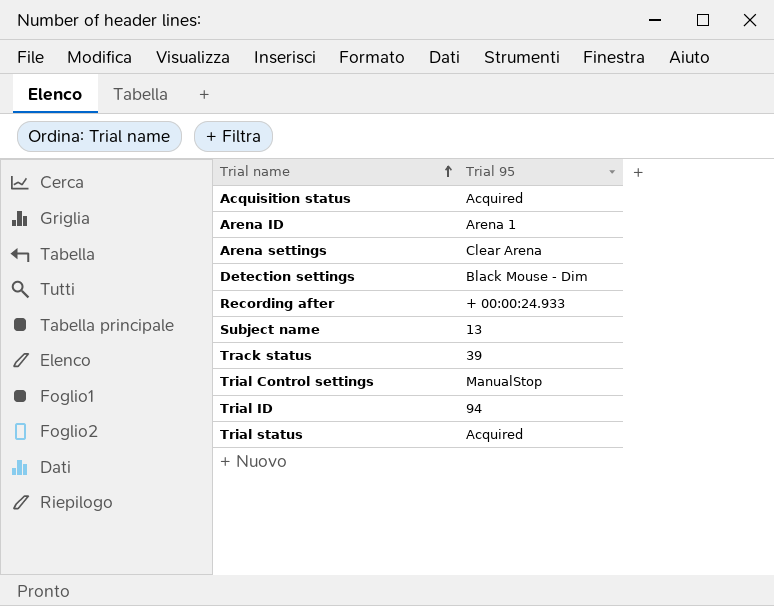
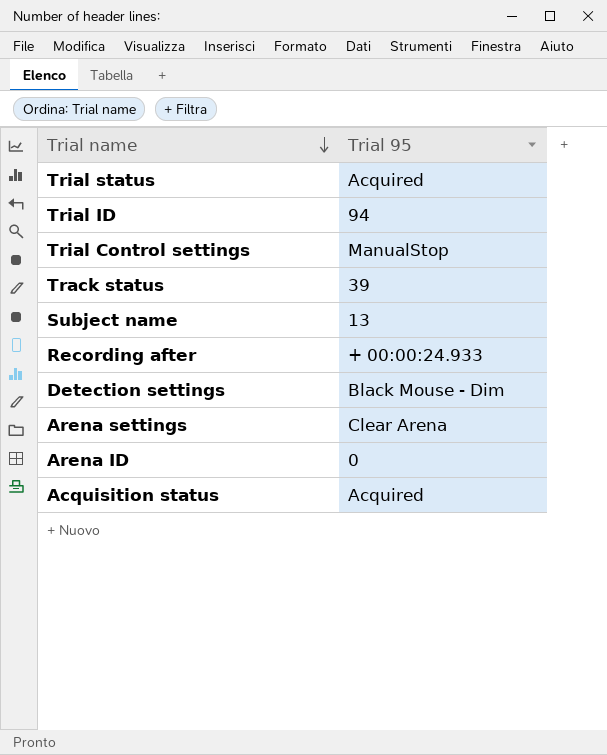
row order: Trial name ascending -> Trial name descending
Arena ID | Trial 95: Arena 1 -> 0

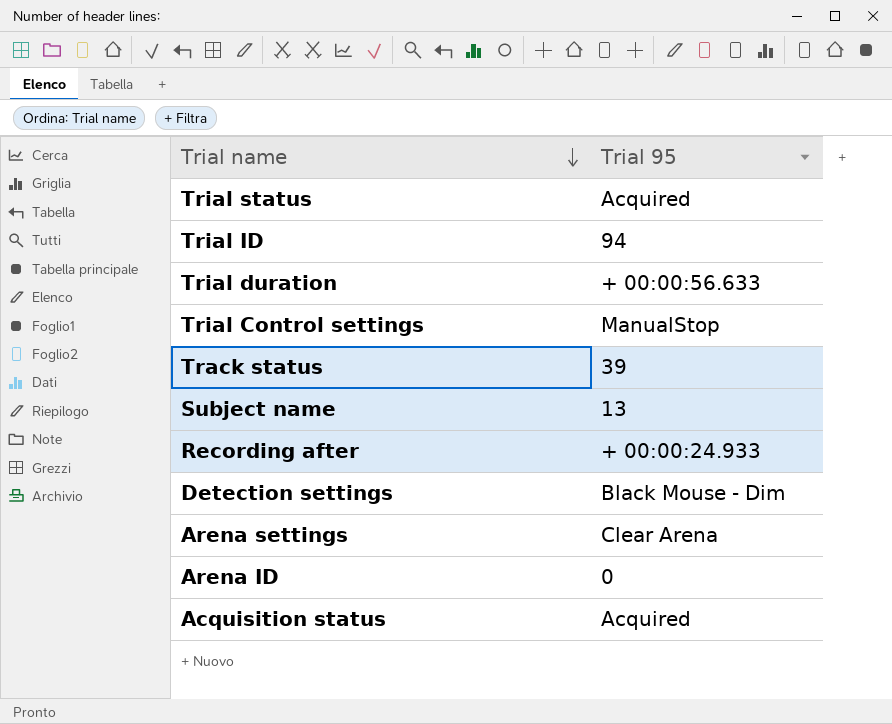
row Trial duration: none -> + 00:00:56.633

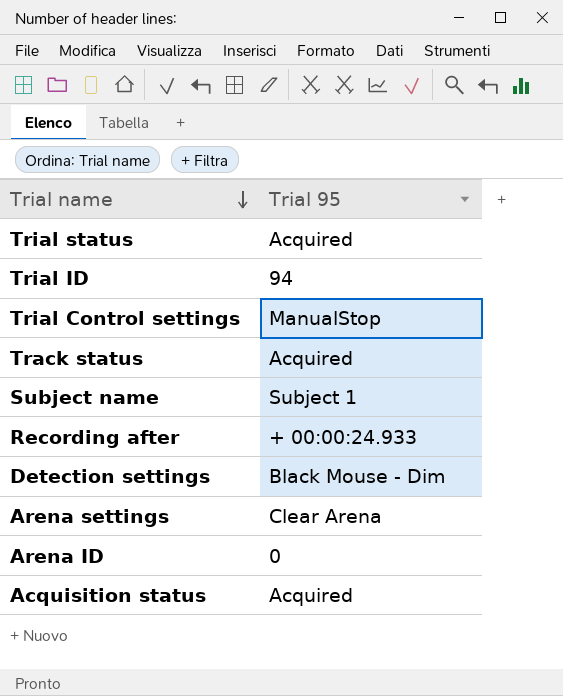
row Trial duration: + 00:00:56.633 -> none
Track status | Trial 95: 39 -> Acquired
Subject name | Trial 95: 13 -> Subject 1

